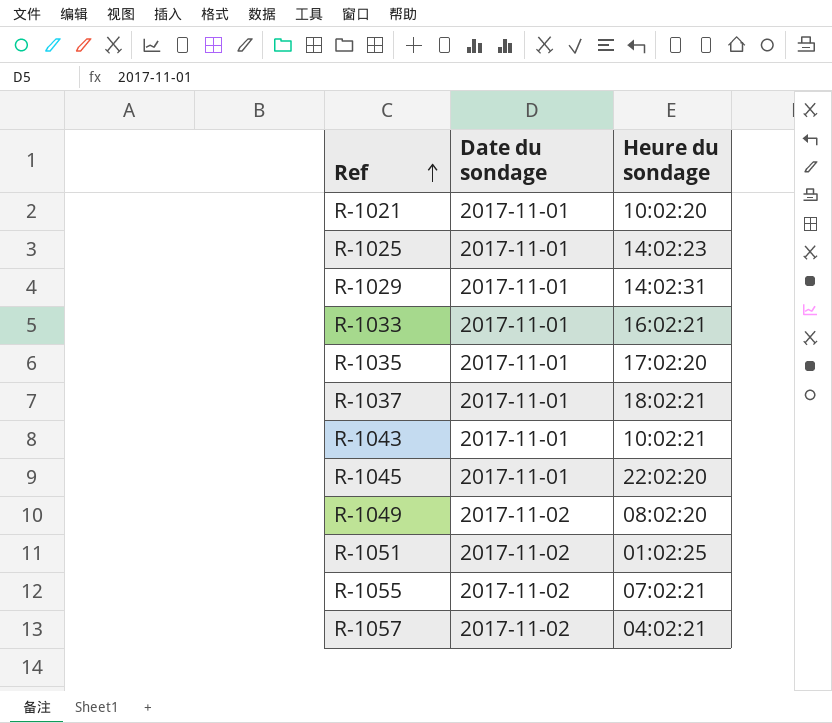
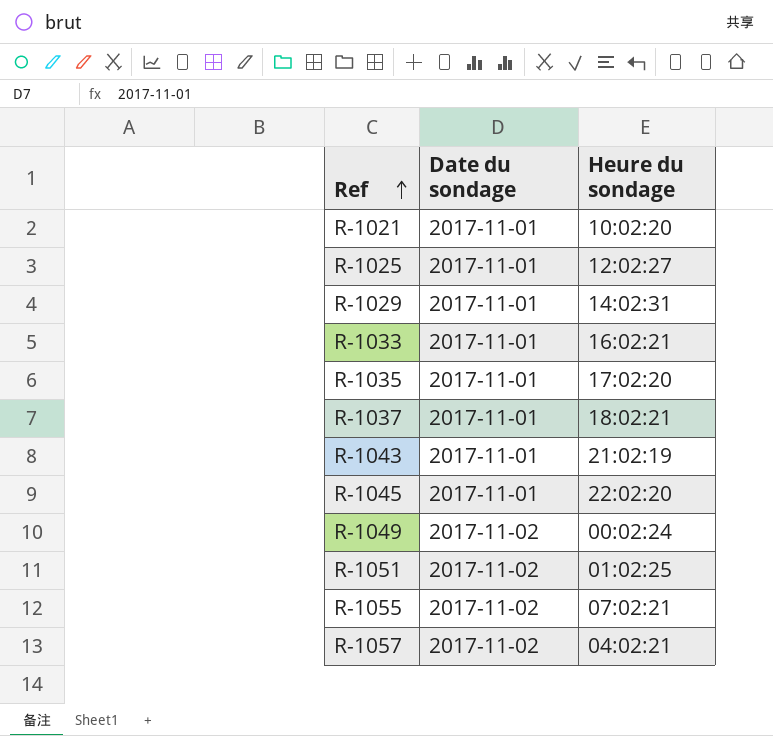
R-1025 | Heure du sondage: 14:02:23 -> 12:02:27
R-1043 | Heure du sondage: 10:02:21 -> 21:02:19
R-1049 | Heure du sondage: 08:02:20 -> 00:02:24

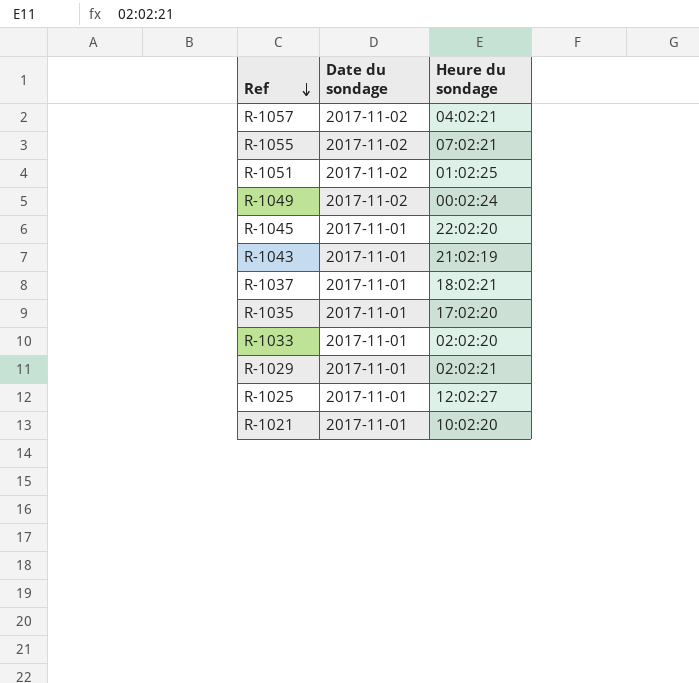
row order: Ref ascending -> Ref descending
R-1033 | Heure du sondage: 16:02:21 -> 02:02:20
R-1029 | Heure du sondage: 14:02:31 -> 02:02:21

